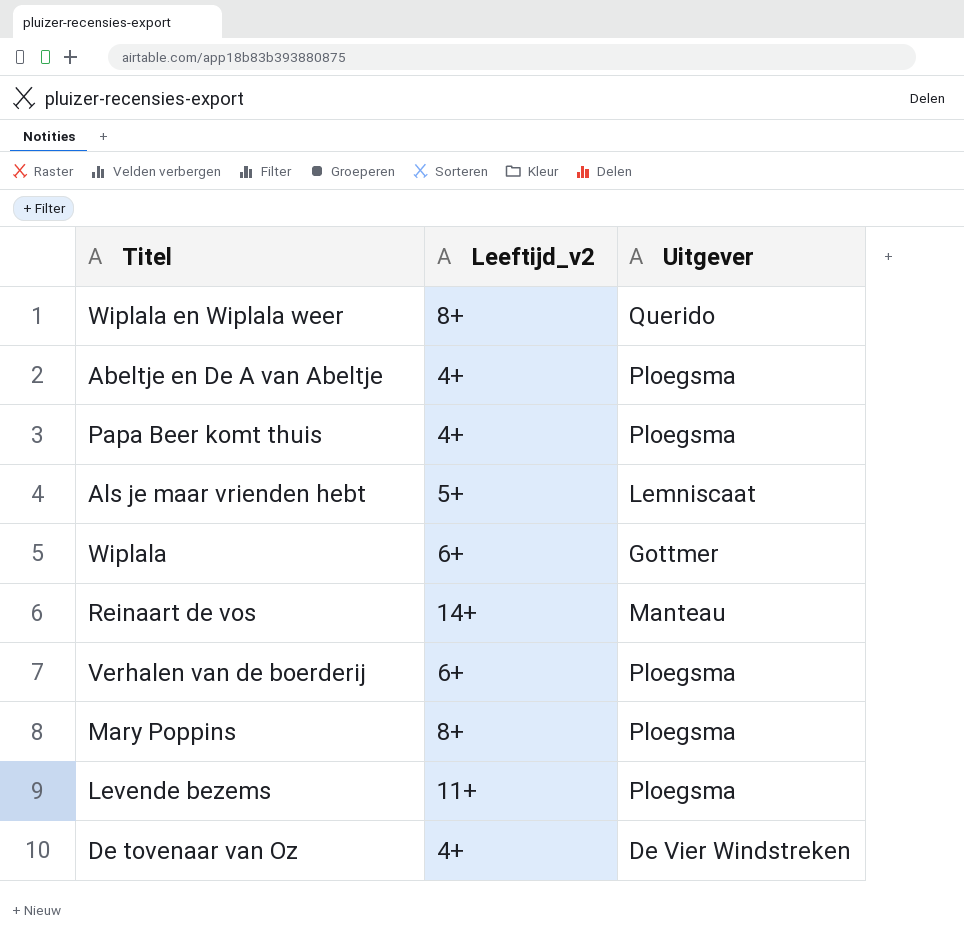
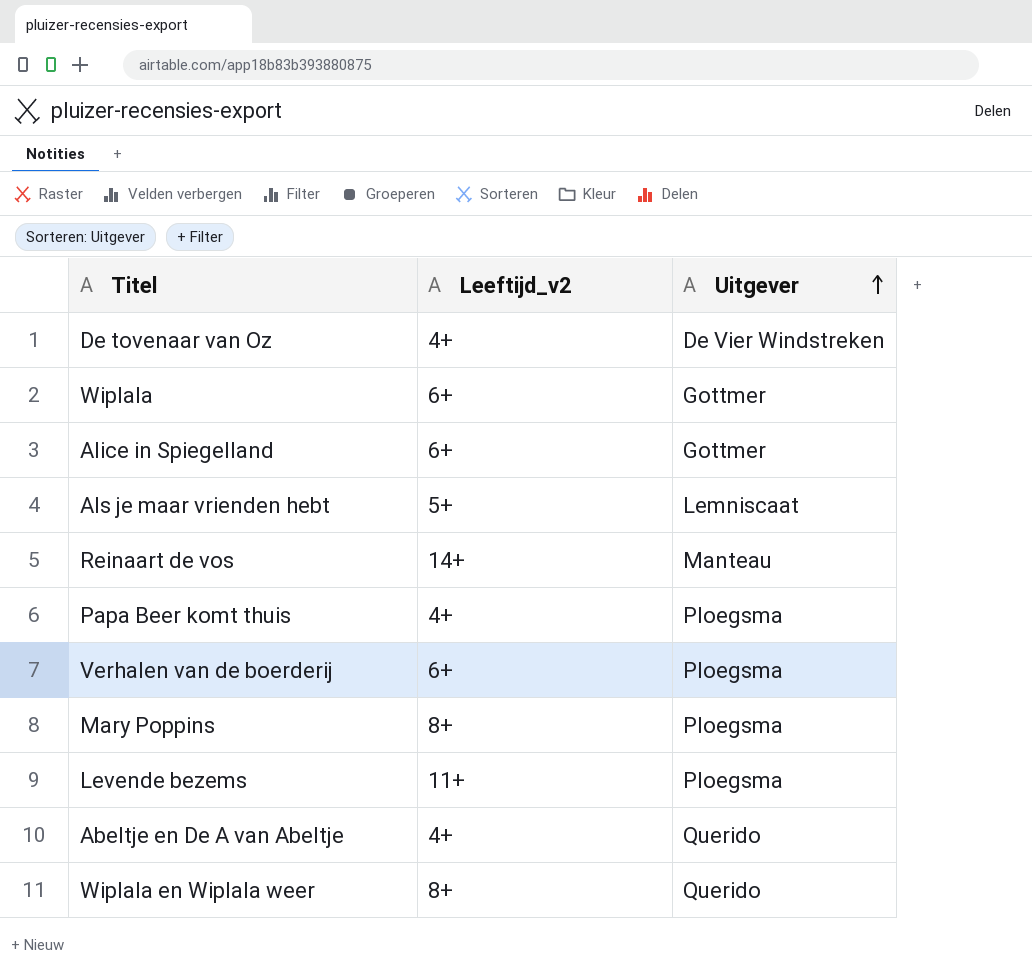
row order: none -> Uitgever ascending
row Alice in Spiegelland: none -> 6+ | Gottmer
Abeltje en De A van Abeltje | Uitgever: Ploegsma -> Querido

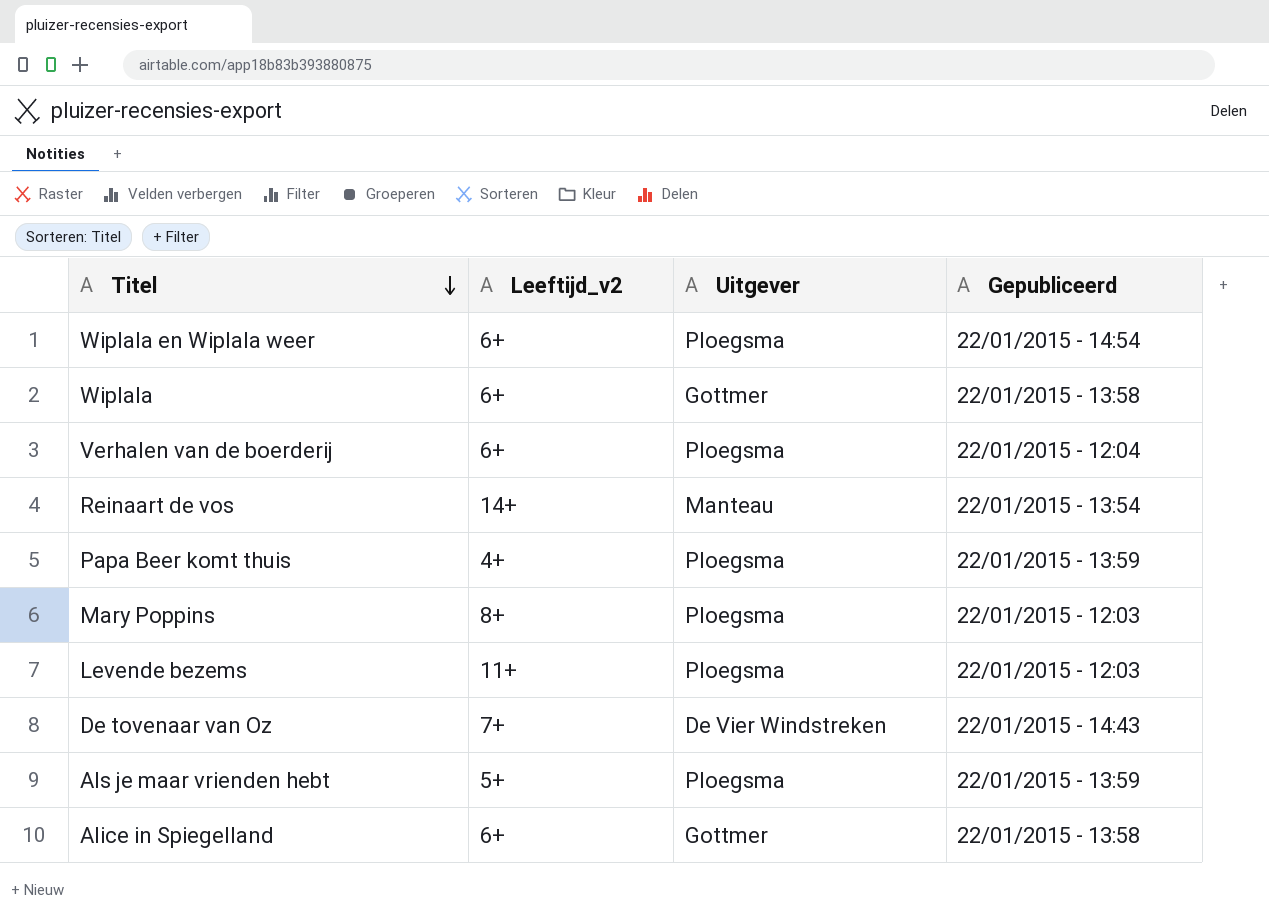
row order: Uitgever ascending -> Titel descending
column Gepubliceerd | position: none -> 4
row Abeltje en De A van Abeltje: 4+ | Querido -> none
Wiplala en Wiplala weer | Leeftijd_v2: 8+ -> 6+
Wiplala en Wiplala weer | Uitgever: Querido -> Ploegsma
De tovenaar van Oz | Leeftijd_v2: 4+ -> 7+
Als je maar vrienden hebt | Uitgever: Lemniscaat -> Ploegsma

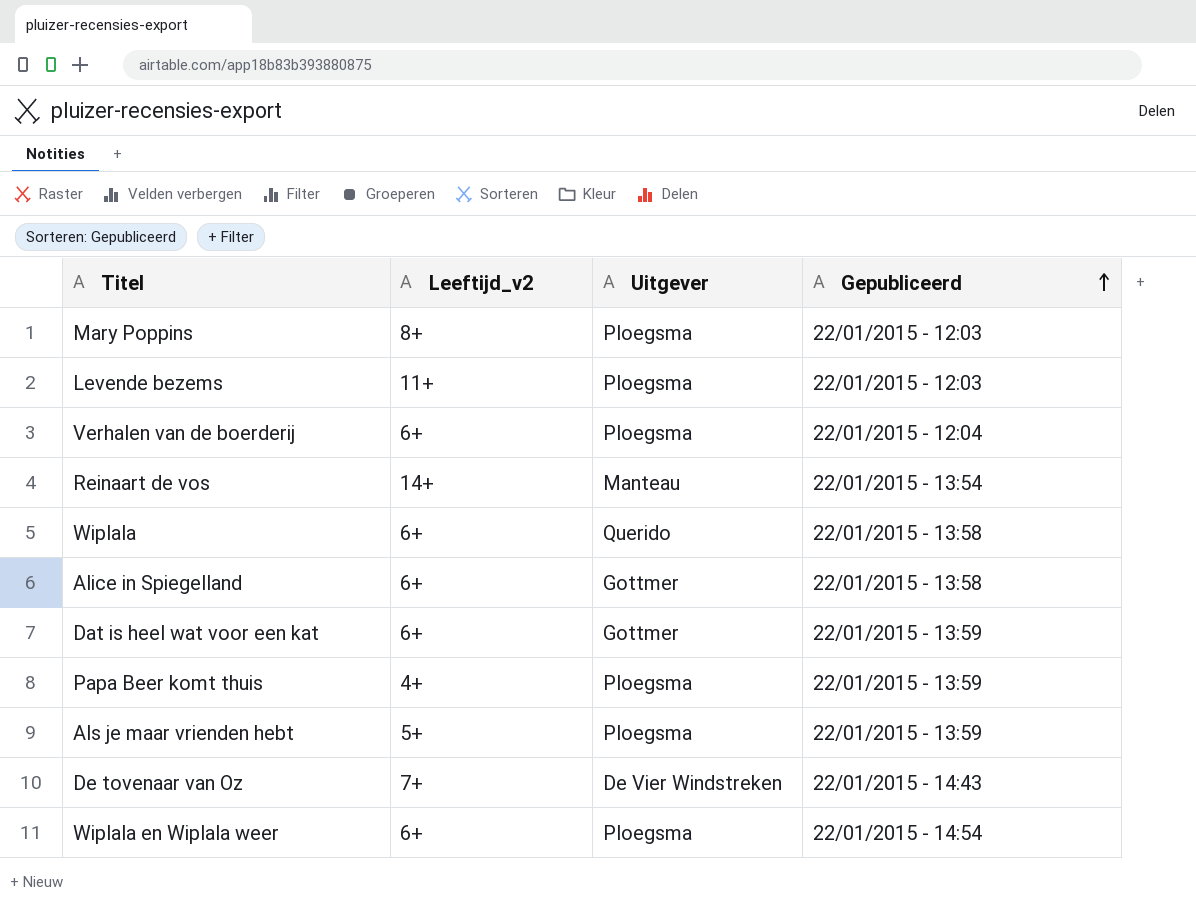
row order: Titel descending -> Gepubliceerd ascending
Wiplala | Uitgever: Gottmer -> Querido
row Dat is heel wat voor een kat: none -> 6+ | Gottmer | 22/01/2015 - 13:59

